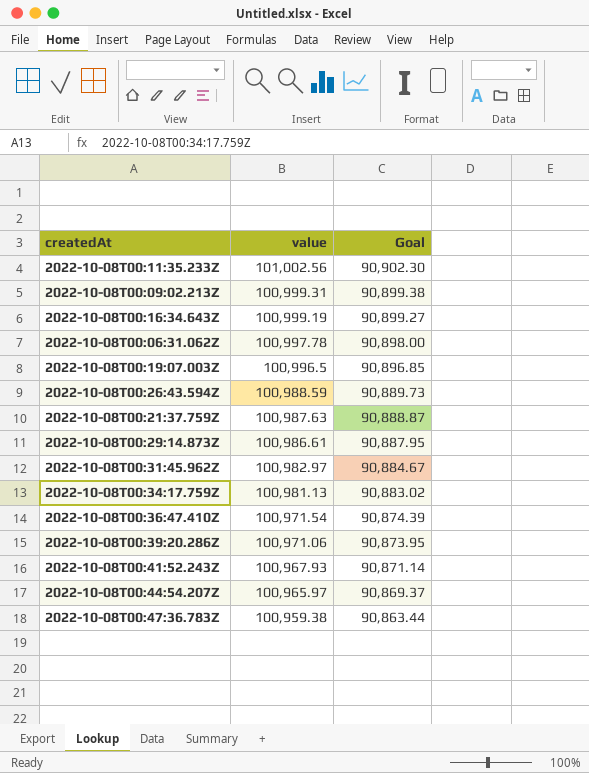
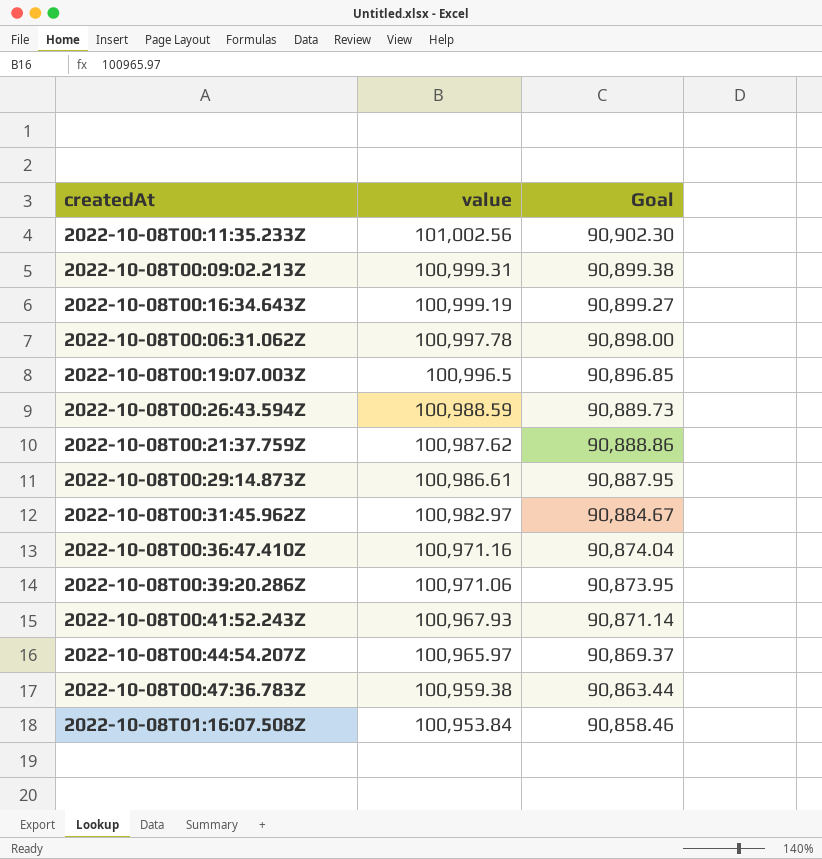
row 2022-10-08T00:34:17.759Z: 100,981.13 | 90,883.02 -> none
2022-10-08T00:21:37.759Z | value: 100,987.63 -> 100,987.62
2022-10-08T00:21:37.759Z | Goal: 90,888.87 -> 90,888.86
2022-10-08T00:36:47.410Z | value: 100,971.54 -> 100,971.16
2022-10-08T00:36:47.410Z | Goal: 90,874.39 -> 90,874.04
row 2022-10-08T01:16:07.508Z: none -> 100,953.84 | 90,858.46

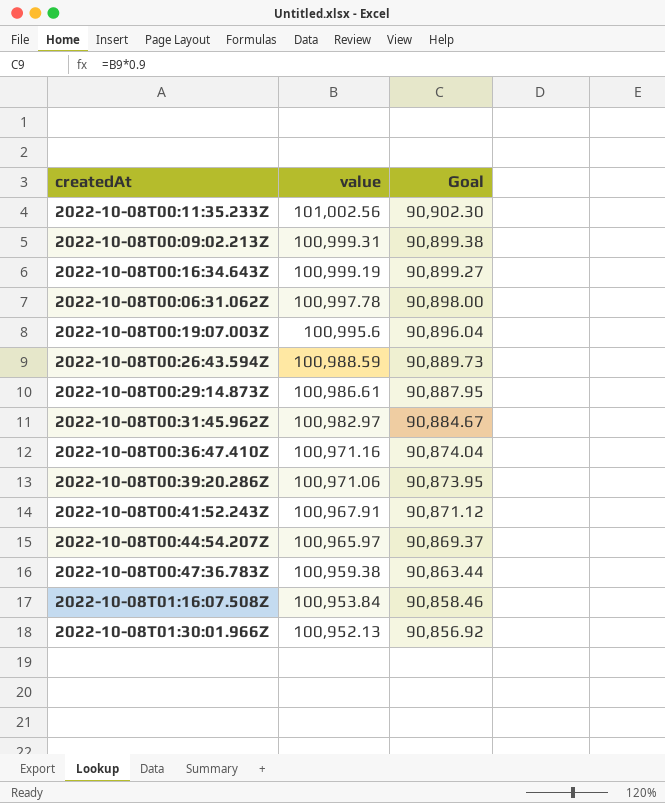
row 2022-10-08T00:21:37.759Z: 100,987.62 | 90,888.86 -> none
2022-10-08T00:19:07.003Z | value: 100,996.5 -> 100,995.6
2022-10-08T00:19:07.003Z | Goal: 90,896.85 -> 90,896.04
2022-10-08T00:41:52.243Z | value: 100,967.93 -> 100,967.91
2022-10-08T00:41:52.243Z | Goal: 90,871.14 -> 90,871.12
row 2022-10-08T01:30:01.966Z: none -> 100,952.13 | 90,856.92

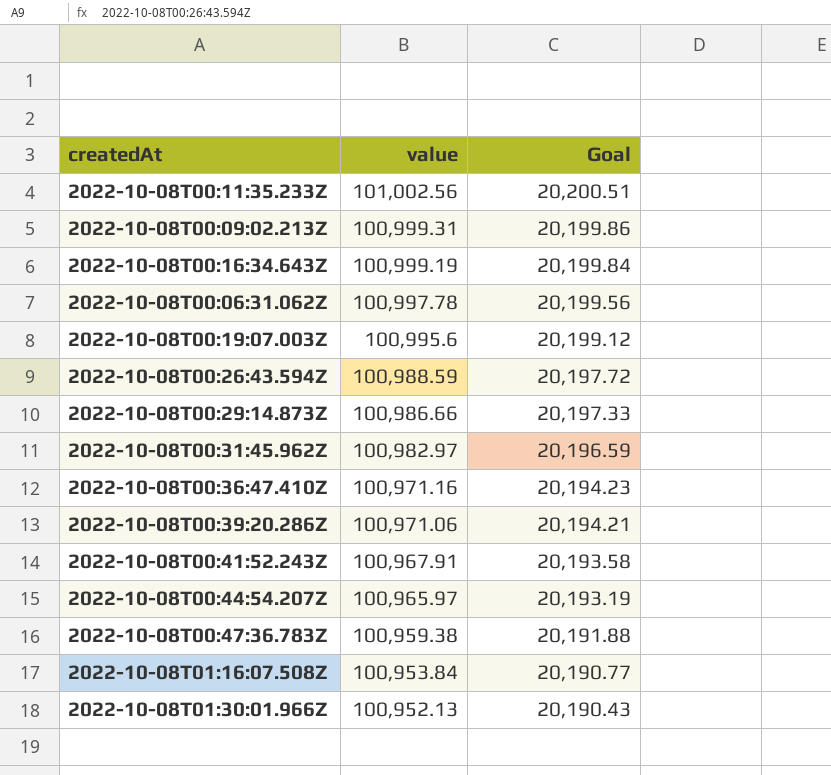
column Goal | formula: [value] * 0.9 -> [value] * 0.2
2022-10-08T00:29:14.873Z | value: 100,986.61 -> 100,986.66

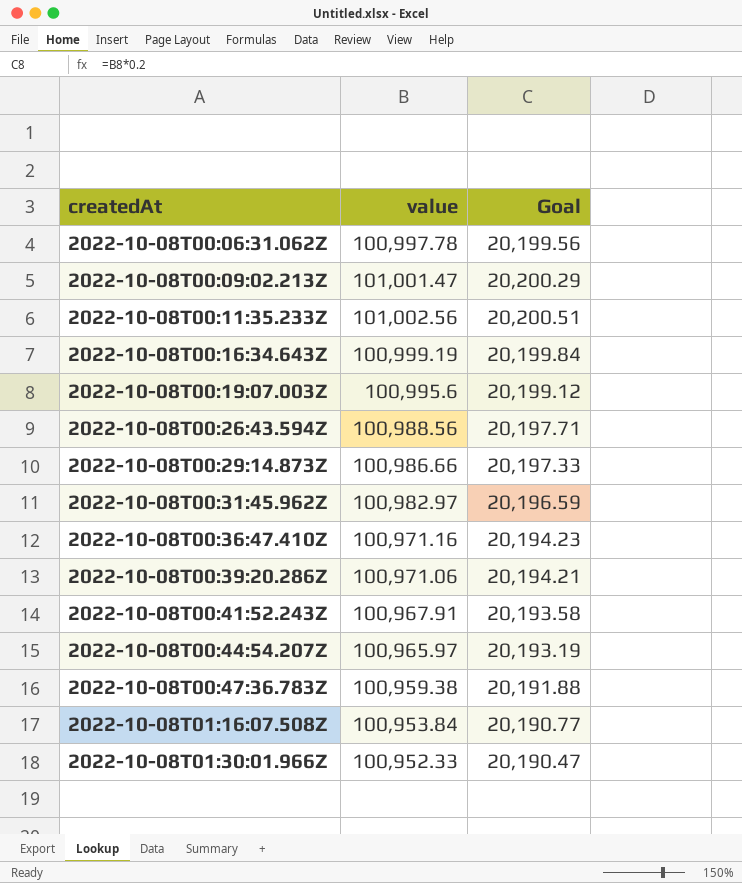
row order: value descending -> createdAt ascending
2022-10-08T00:09:02.213Z | value: 100,999.31 -> 101,001.47
2022-10-08T00:09:02.213Z | Goal: 20,199.86 -> 20,200.29
2022-10-08T00:26:43.594Z | value: 100,988.59 -> 100,988.56
2022-10-08T00:26:43.594Z | Goal: 20,197.72 -> 20,197.71
2022-10-08T01:30:01.966Z | value: 100,952.13 -> 100,952.33
2022-10-08T01:30:01.966Z | Goal: 20,190.43 -> 20,190.47

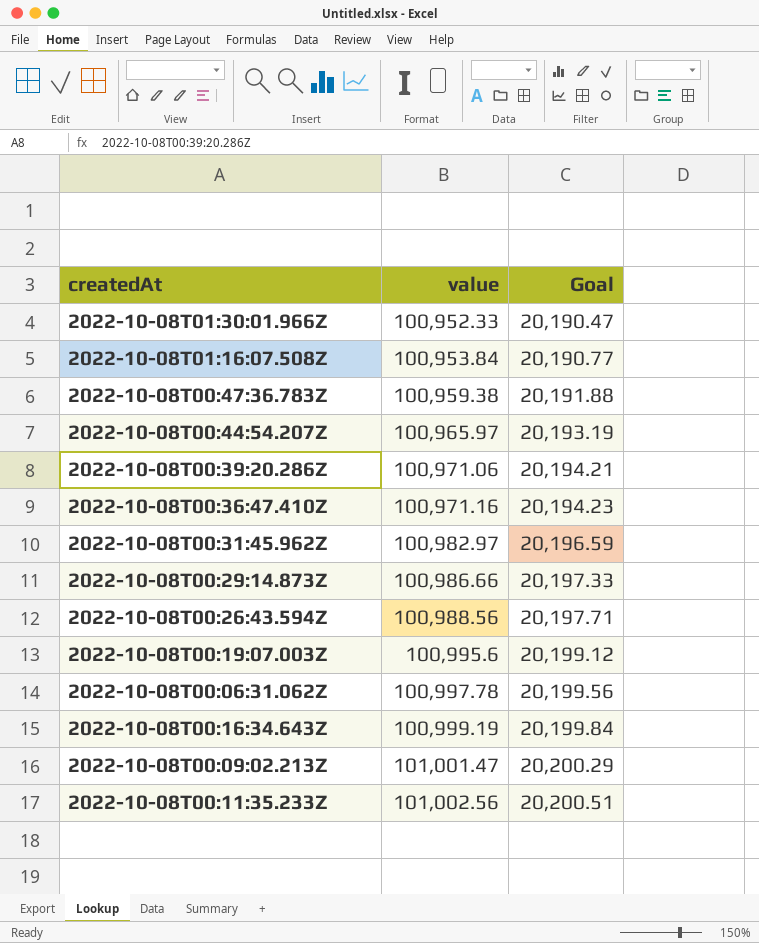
row order: createdAt ascending -> value ascending
row 2022-10-08T00:41:52.243Z: 100,967.91 | 20,193.58 -> none

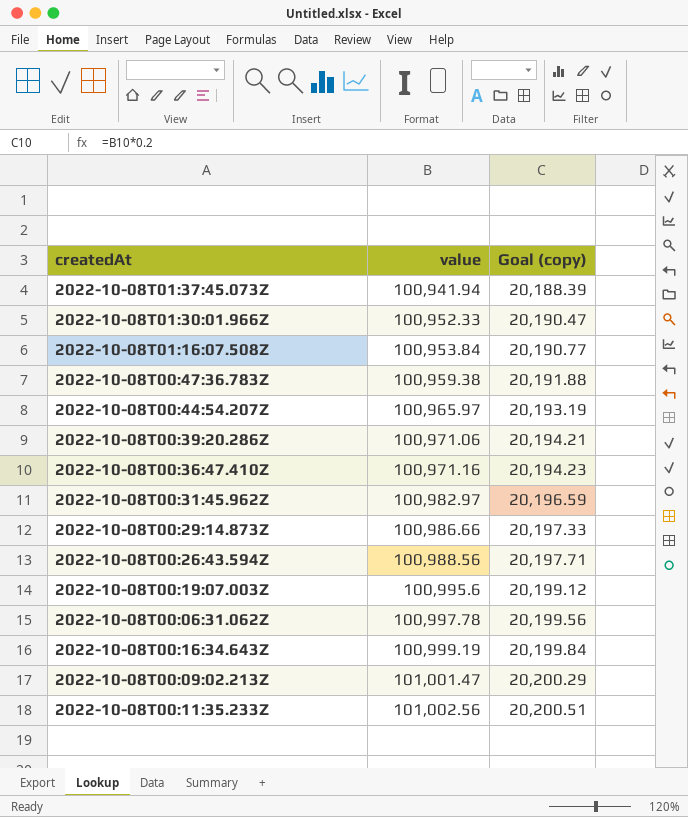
column name: Goal -> Goal (copy)
row 2022-10-08T01:37:45.073Z: none -> 100,941.94 | 20,188.39

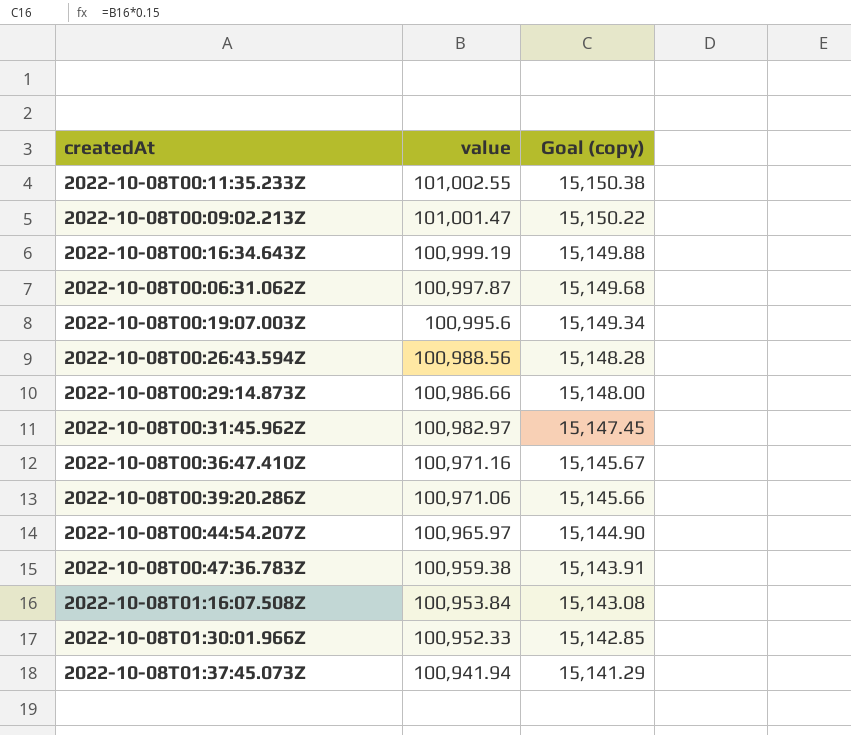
row order: value ascending -> value descending
column Goal (copy) | formula: [value] * 0.2 -> [value] * 0.15
2022-10-08T00:11:35.233Z | value: 101,002.56 -> 101,002.55
2022-10-08T00:06:31.062Z | value: 100,997.78 -> 100,997.87

